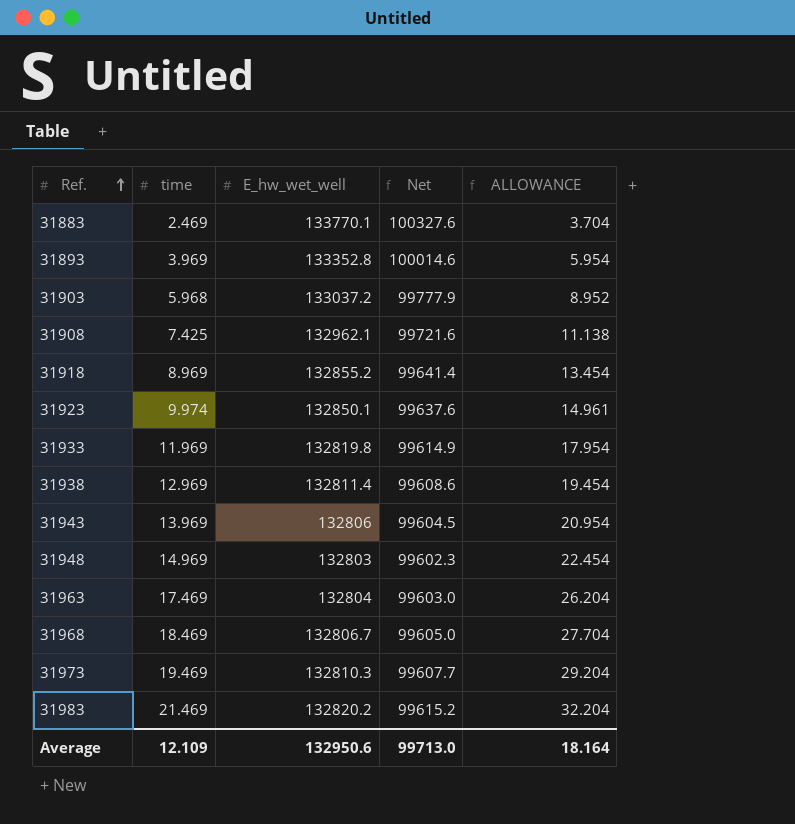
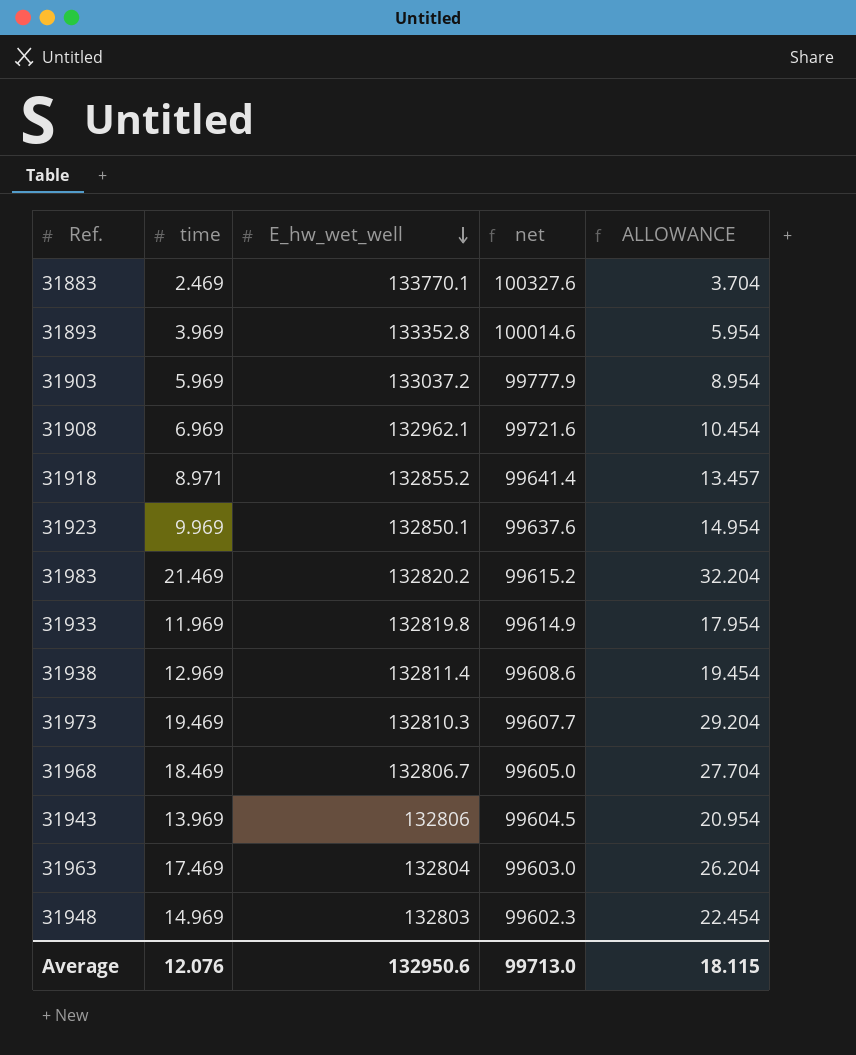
row order: Ref. ascending -> E_hw_wet_well descending
column name: Net -> net
31903 | time: 5.968 -> 5.969
31903 | ALLOWANCE: 8.952 -> 8.954
31908 | time: 7.425 -> 6.969
31908 | ALLOWANCE: 11.138 -> 10.454
31918 | time: 8.969 -> 8.971
31918 | ALLOWANCE: 13.454 -> 13.457
31923 | time: 9.974 -> 9.969
31923 | ALLOWANCE: 14.961 -> 14.954
Average | time: 12.109 -> 12.076
Average | ALLOWANCE: 18.164 -> 18.115

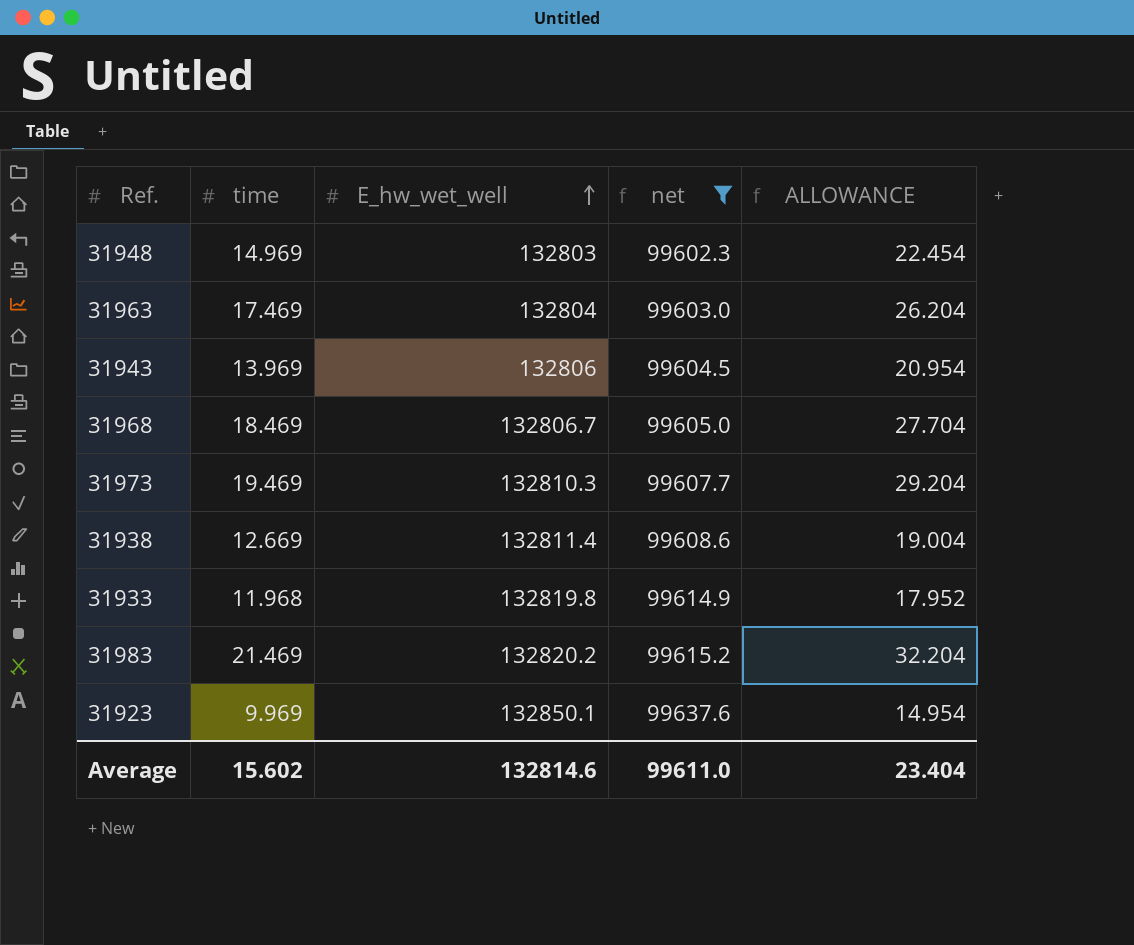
filter: none -> net <= 99637.6
row order: E_hw_wet_well descending -> E_hw_wet_well ascending
31938 | time: 12.969 -> 12.669
31938 | ALLOWANCE: 19.454 -> 19.004
31933 | time: 11.969 -> 11.968
31933 | ALLOWANCE: 17.954 -> 17.952
Average | time: 12.076 -> 15.602
Average | E_hw_wet_well: 132950.6 -> 132814.6
Average | net: 99713.0 -> 99611.0
Average | ALLOWANCE: 18.115 -> 23.404

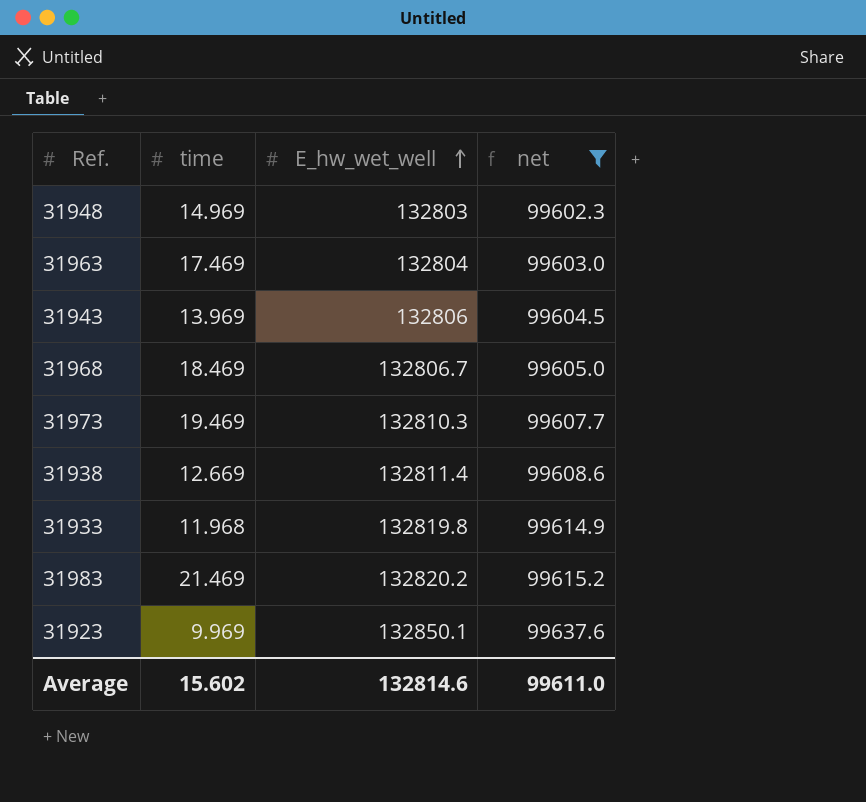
column ALLOWANCE | formula: [time] * 1.5 -> none

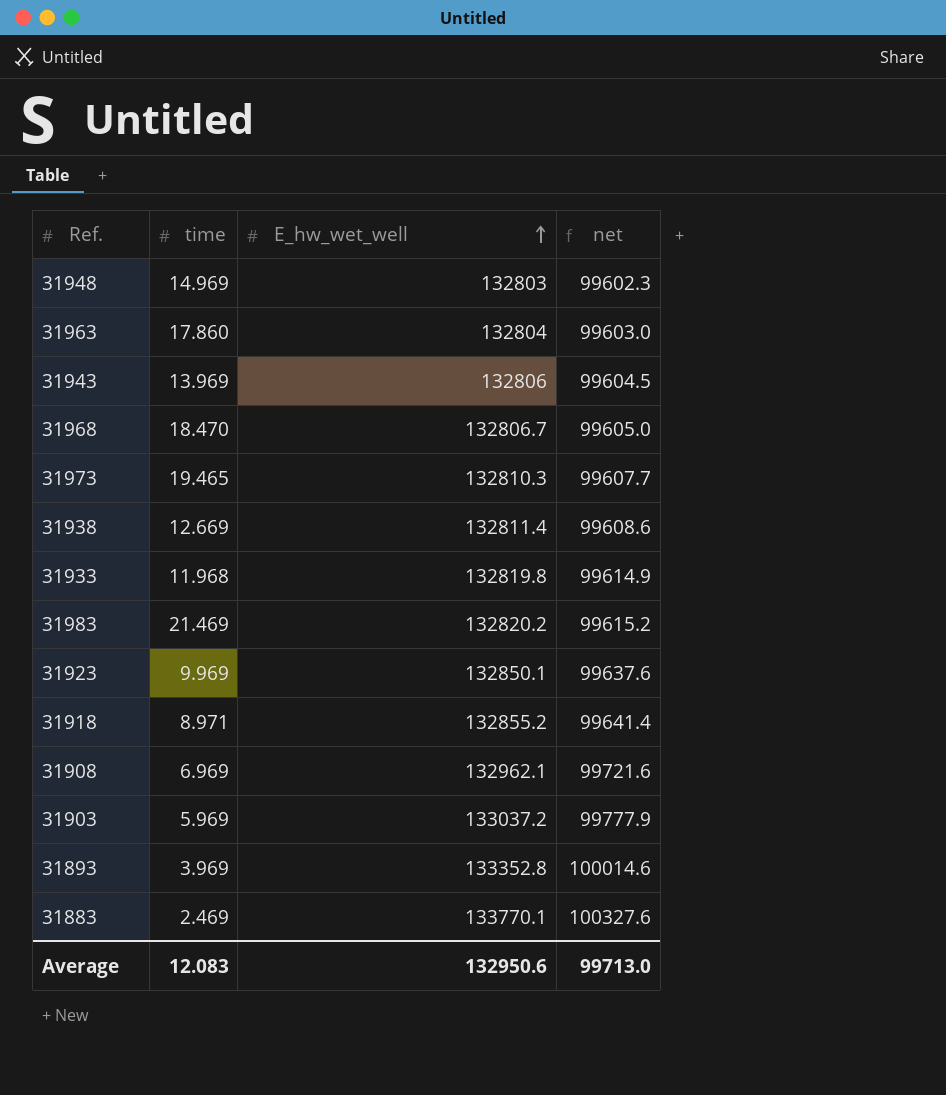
filter: net <= 99637.6 -> none
31963 | time: 17.469 -> 17.860
31968 | time: 18.469 -> 18.470
31973 | time: 19.469 -> 19.465
Average | time: 15.602 -> 12.083
Average | E_hw_wet_well: 132814.6 -> 132950.6
Average | net: 99611.0 -> 99713.0

